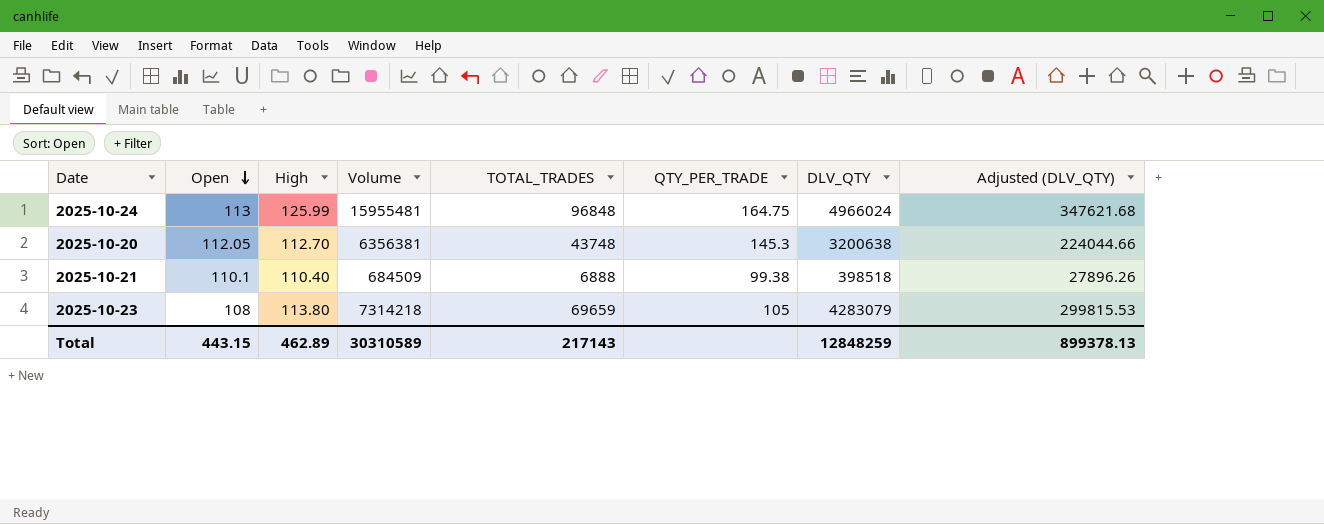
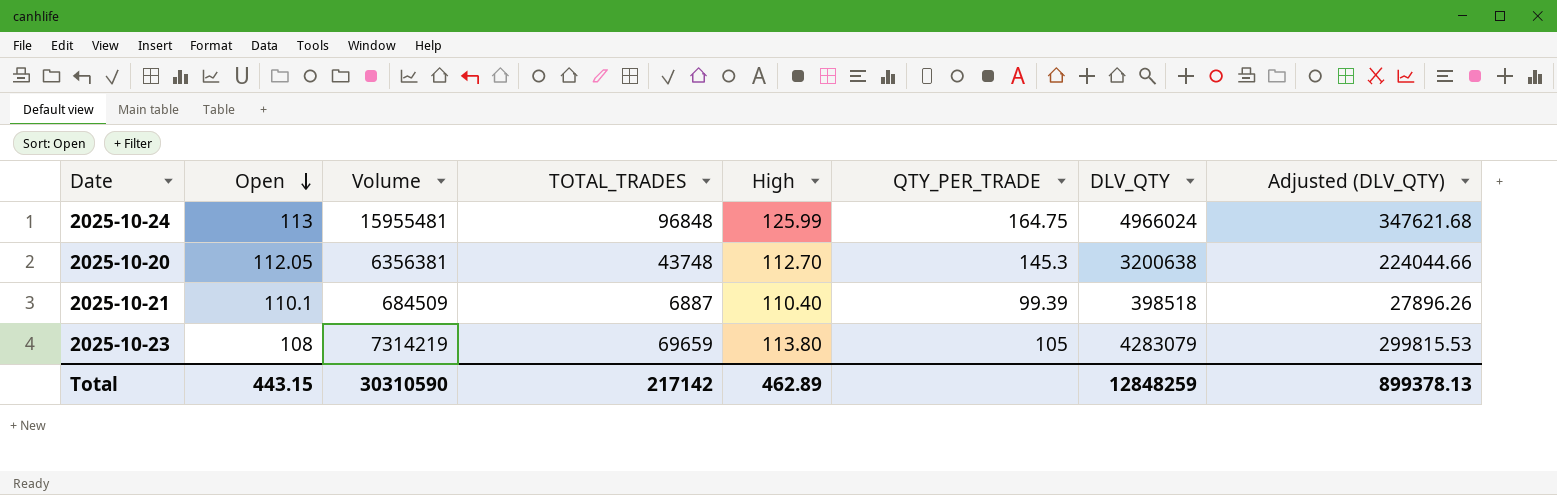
column High | position: 3 -> 5
2025-10-21 | TOTAL_TRADES: 6888 -> 6887
2025-10-21 | QTY_PER_TRADE: 99.38 -> 99.39
2025-10-23 | Volume: 7314218 -> 7314219
Total | Volume: 30310589 -> 30310590
Total | TOTAL_TRADES: 217143 -> 217142

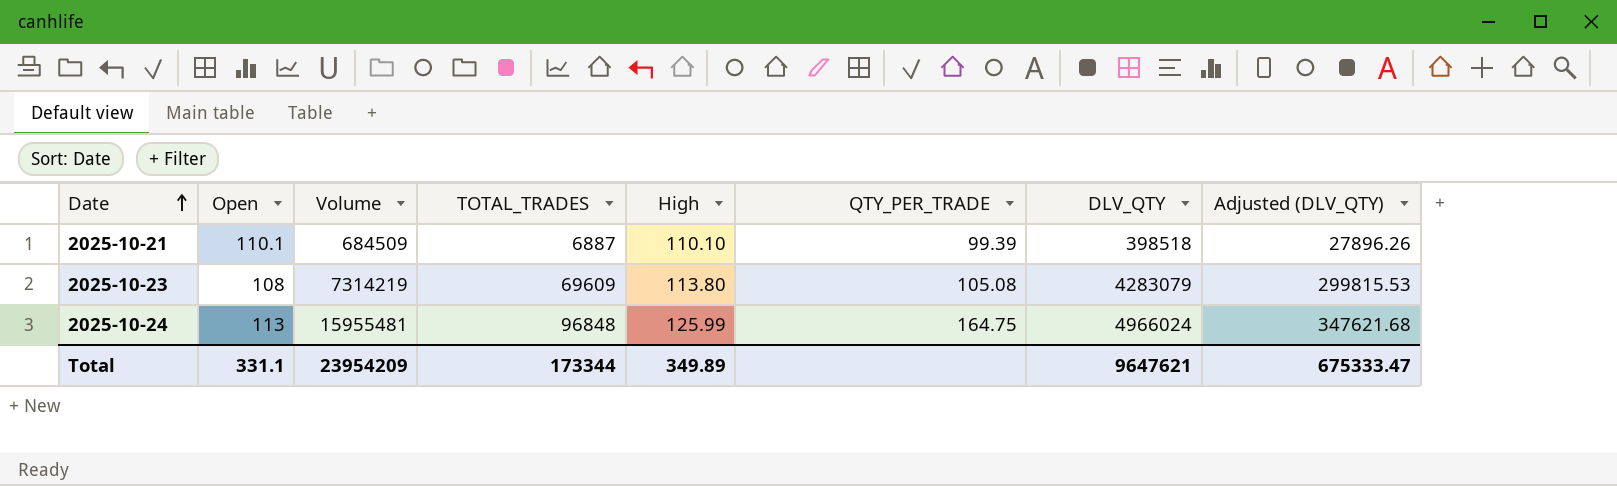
row order: Open descending -> Date ascending
row 2025-10-20: 112.05 | 6356381 | 43748 | 112.70 | 145.3 | 3200638 | 224044.66 -> none
2025-10-21 | High: 110.40 -> 110.10
2025-10-23 | TOTAL_TRADES: 69659 -> 69609
2025-10-23 | QTY_PER_TRADE: 105 -> 105.08
Total | Open: 443.15 -> 331.1
Total | Volume: 30310590 -> 23954209
Total | TOTAL_TRADES: 217142 -> 173344
Total | High: 462.89 -> 349.89
Total | DLV_QTY: 12848259 -> 9647621
Total | Adjusted (DLV_QTY): 899378.13 -> 675333.47

